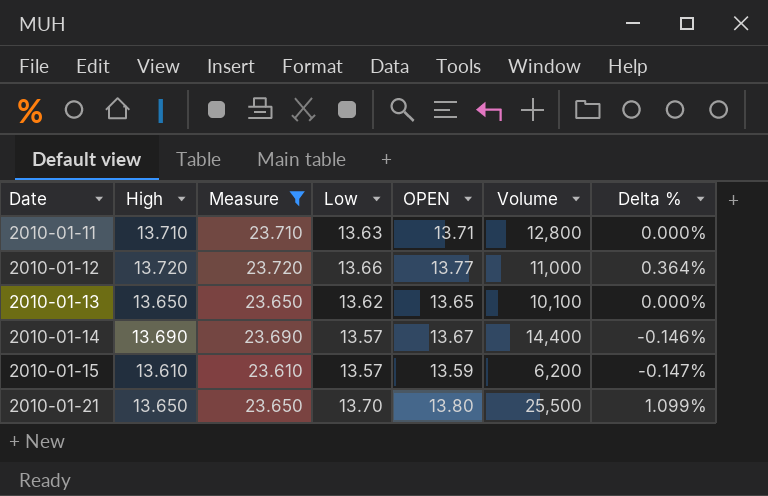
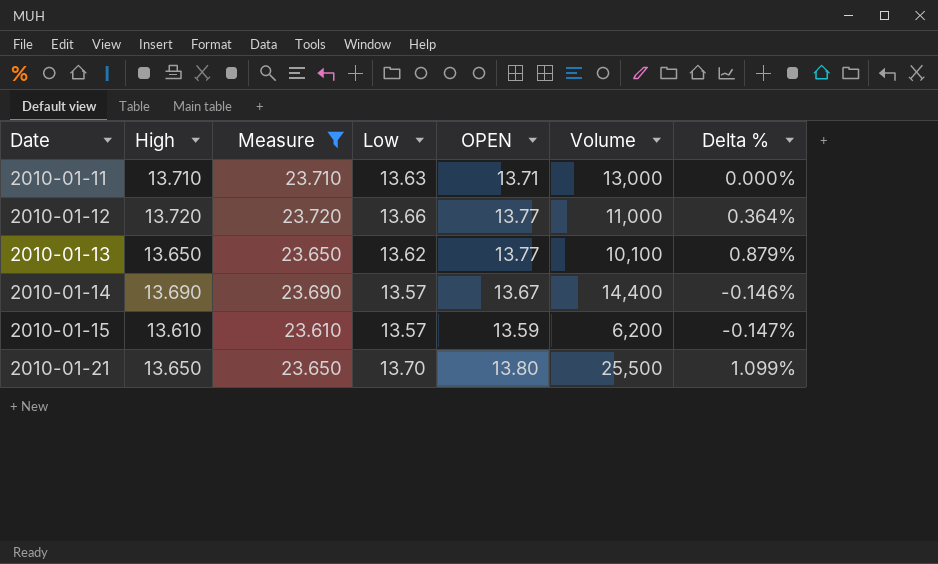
2010-01-11 | Volume: 12,800 -> 13,000
2010-01-13 | OPEN: 13.65 -> 13.77
2010-01-13 | Delta %: 0.000% -> 0.879%

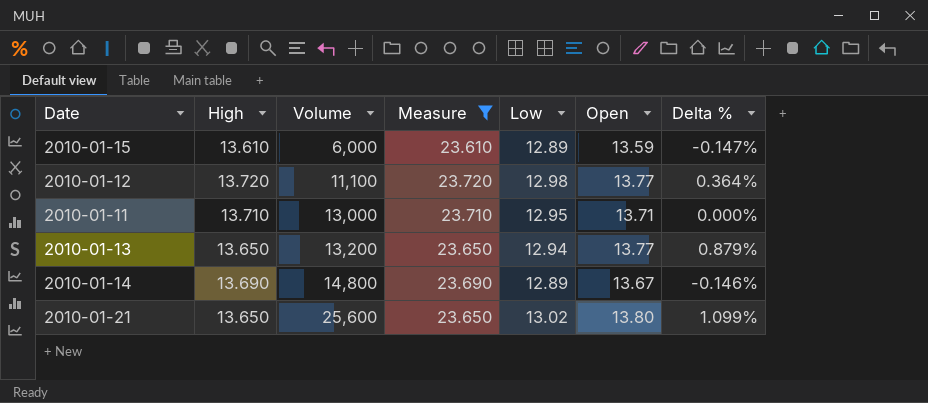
row order: Date ascending -> Volume ascending
column Volume | position: 6 -> 3
column name: OPEN -> Open
2010-01-15 | Volume: 6,200 -> 6,000
2010-01-15 | Low: 13.57 -> 12.89
2010-01-12 | Volume: 11,000 -> 11,100
2010-01-12 | Low: 13.66 -> 12.98
2010-01-11 | Low: 13.63 -> 12.95
2010-01-13 | Volume: 10,100 -> 13,200
2010-01-13 | Low: 13.62 -> 12.94
2010-01-14 | Volume: 14,400 -> 14,800
2010-01-14 | Low: 13.57 -> 12.89
2010-01-21 | Volume: 25,500 -> 25,600
2010-01-21 | Low: 13.70 -> 13.02

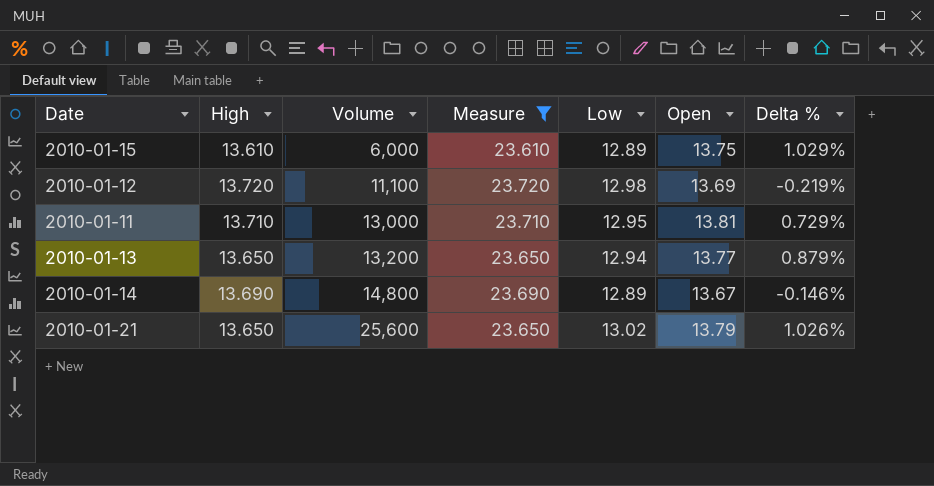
2010-01-15 | Open: 13.59 -> 13.75
2010-01-15 | Delta %: -0.147% -> 1.029%
2010-01-12 | Open: 13.77 -> 13.69
2010-01-12 | Delta %: 0.364% -> -0.219%
2010-01-11 | Open: 13.71 -> 13.81
2010-01-11 | Delta %: 0.000% -> 0.729%
2010-01-21 | Open: 13.80 -> 13.79
2010-01-21 | Delta %: 1.099% -> 1.026%

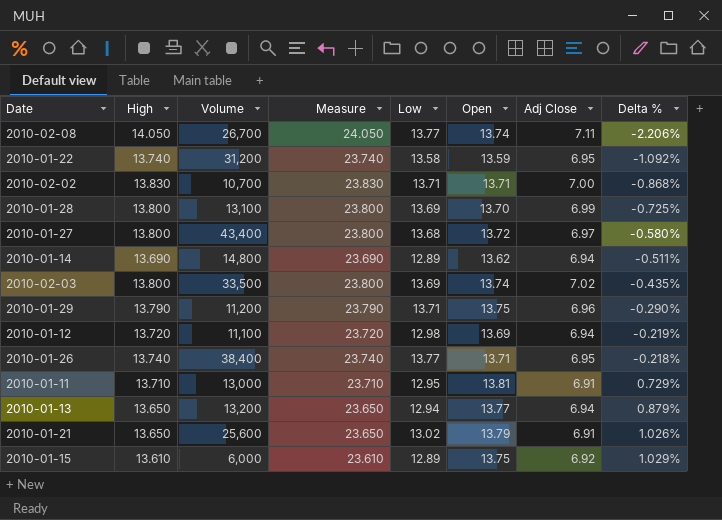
filter: Measure <= 23.720 -> none
row order: Volume ascending -> Delta % ascending
column Adj Close | position: none -> 7
2010-01-14 | Open: 13.67 -> 13.62
2010-01-14 | Delta %: -0.146% -> -0.511%

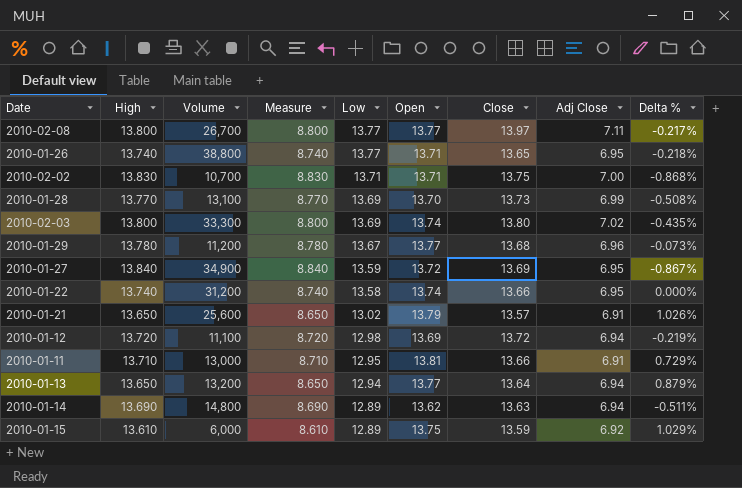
row order: Delta % ascending -> Low descending
column Measure | formula: [High] + 10 -> [High] - 5
column Close | position: none -> 7
2010-02-08 | High: 14.050 -> 13.800
2010-02-08 | Open: 13.74 -> 13.77
2010-02-08 | Delta %: -2.206% -> -0.217%
2010-01-26 | Volume: 38,400 -> 38,800
2010-01-28 | High: 13.800 -> 13.770
2010-01-28 | Delta %: -0.725% -> -0.508%
2010-02-03 | Volume: 33,500 -> 33,300
2010-01-29 | High: 13.790 -> 13.780
2010-01-29 | Low: 13.71 -> 13.67
2010-01-29 | Open: 13.75 -> 13.77
2010-01-29 | Delta %: -0.290% -> -0.073%
2010-01-27 | High: 13.800 -> 13.840
2010-01-27 | Volume: 43,400 -> 34,900
2010-01-27 | Low: 13.68 -> 13.59
2010-01-27 | Adj Close: 6.97 -> 6.95
2010-01-27 | Delta %: -0.580% -> -0.867%
2010-01-22 | Open: 13.59 -> 13.74
2010-01-22 | Delta %: -1.092% -> 0.000%

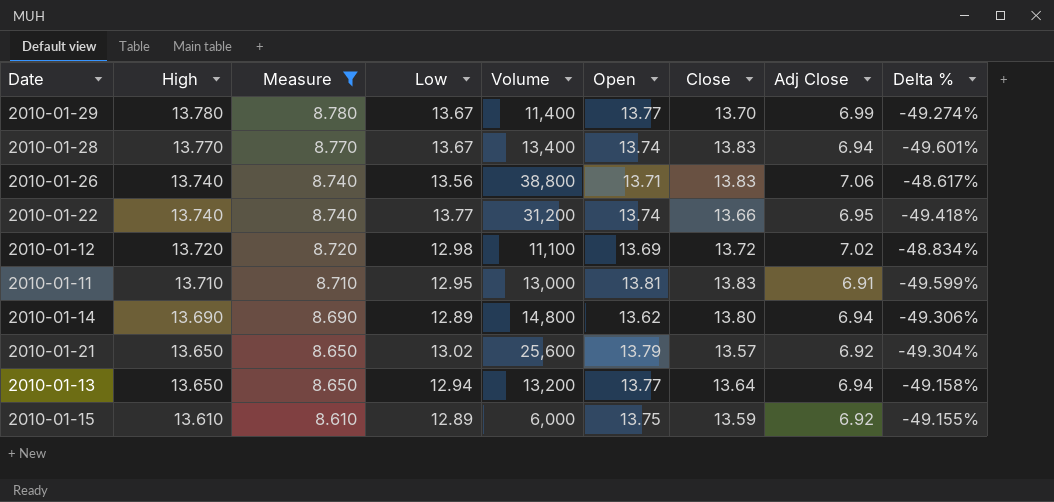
filter: none -> Measure <= 8.780
row order: Low descending -> High descending
column Volume | position: 3 -> 5
column Delta % | formula: ([Open] - [High]) / [High] -> ([Adj Close] - [High]) / [High]
2010-01-29 | Volume: 11,200 -> 11,400
2010-01-29 | Close: 13.68 -> 13.70
2010-01-29 | Adj Close: 6.96 -> 6.99
2010-01-28 | Low: 13.69 -> 13.67
2010-01-28 | Volume: 13,100 -> 13,400
2010-01-28 | Open: 13.70 -> 13.74
2010-01-28 | Close: 13.73 -> 13.83
2010-01-28 | Adj Close: 6.99 -> 6.94
2010-01-26 | Low: 13.77 -> 13.56
2010-01-26 | Close: 13.65 -> 13.83
2010-01-26 | Adj Close: 6.95 -> 7.06
2010-01-22 | Low: 13.58 -> 13.77
2010-01-12 | Adj Close: 6.94 -> 7.02
2010-01-11 | Close: 13.66 -> 13.83
2010-01-14 | Close: 13.63 -> 13.80
2010-01-21 | Adj Close: 6.91 -> 6.92

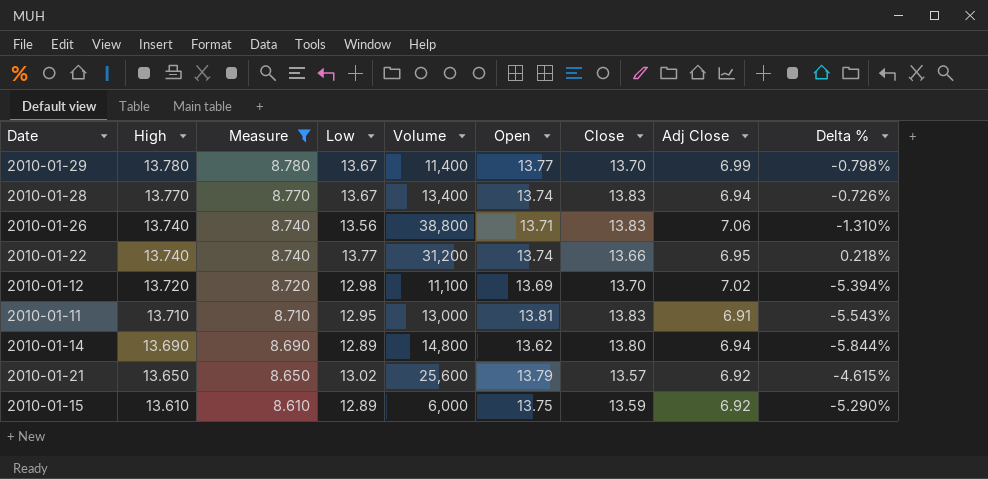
column Delta % | formula: ([Adj Close] - [High]) / [High] -> ([Low] - [High]) / [High]
row 2010-01-13: 13.650 | 8.650 | 12.94 | 13,200 | 13.77 | 13.64 | 6.94 | -49.158% -> none
2010-01-12 | Close: 13.72 -> 13.70

